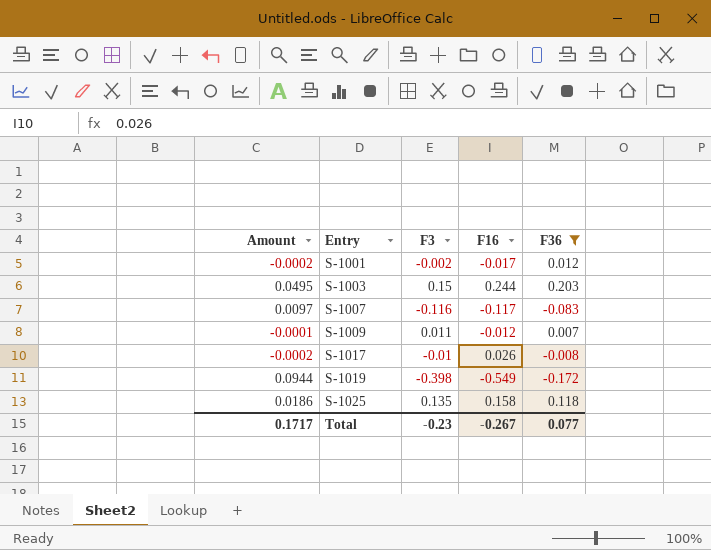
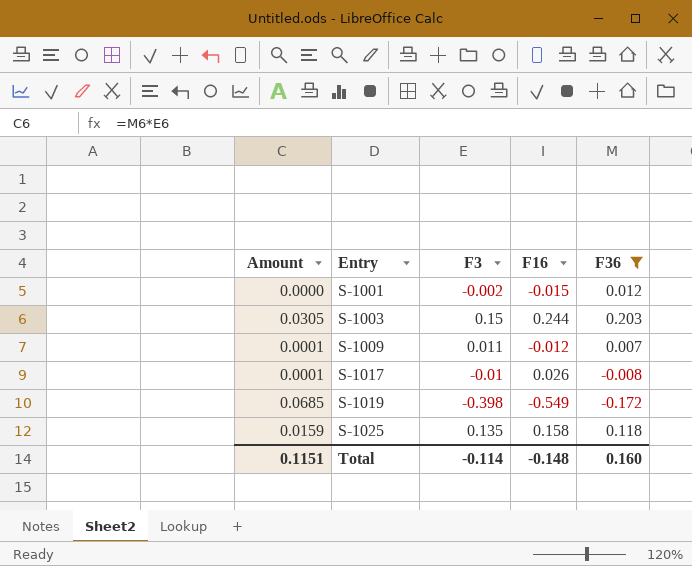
column Amount | formula: [F16] * [F36] -> [F3] * [F36]
row S-1007: 0.0097 | -0.116 | -0.117 | -0.083 -> none
S-1001 | F16: -0.017 -> -0.015
Total | Amount: 0.1717 -> 0.1151
Total | F3: -0.23 -> -0.114
Total | F16: -0.267 -> -0.148
Total | F36: 0.077 -> 0.160

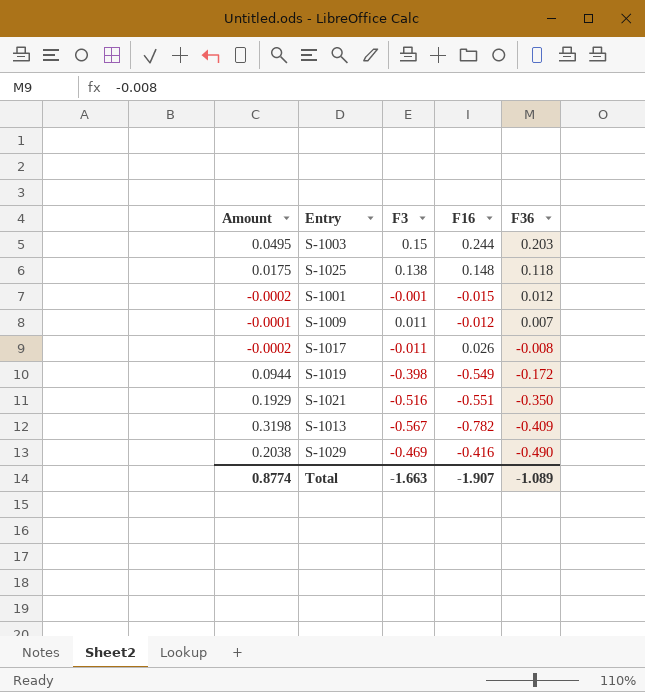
filter: F36 >= -0.172 -> none
row order: Entry ascending -> F36 descending
column Amount | formula: [F3] * [F36] -> [F16] * [F36]
S-1025 | F3: 0.135 -> 0.138
S-1025 | F16: 0.158 -> 0.148
S-1001 | F3: -0.002 -> -0.001
S-1017 | F3: -0.01 -> -0.011
Total | Amount: 0.1151 -> 0.8774
Total | F3: -0.114 -> -1.663
Total | F16: -0.148 -> -1.907
Total | F36: 0.160 -> -1.089

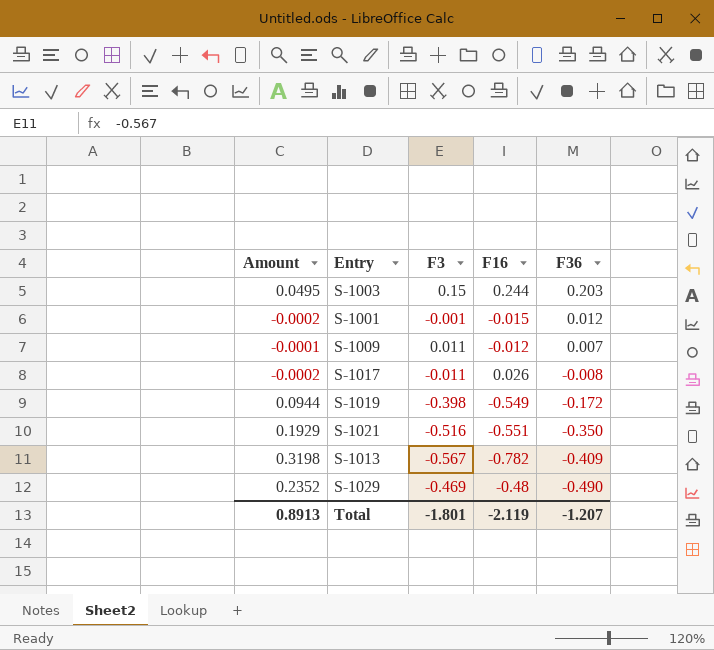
row S-1025: 0.0175 | 0.138 | 0.148 | 0.118 -> none
S-1029 | Amount: 0.2038 -> 0.2352
S-1029 | F16: -0.416 -> -0.48
Total | Amount: 0.8774 -> 0.8913
Total | F3: -1.663 -> -1.801
Total | F16: -1.907 -> -2.119
Total | F36: -1.089 -> -1.207

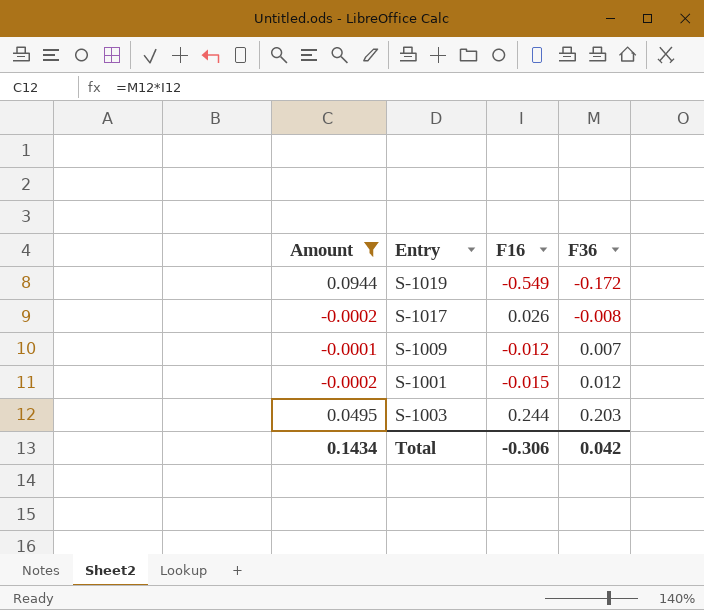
filter: none -> Amount <= 0.0944
row order: F36 descending -> F36 ascending
column F3 | position: 3 -> none
Total | Amount: 0.8913 -> 0.1434
Total | F16: -2.119 -> -0.306
Total | F36: -1.207 -> 0.042

